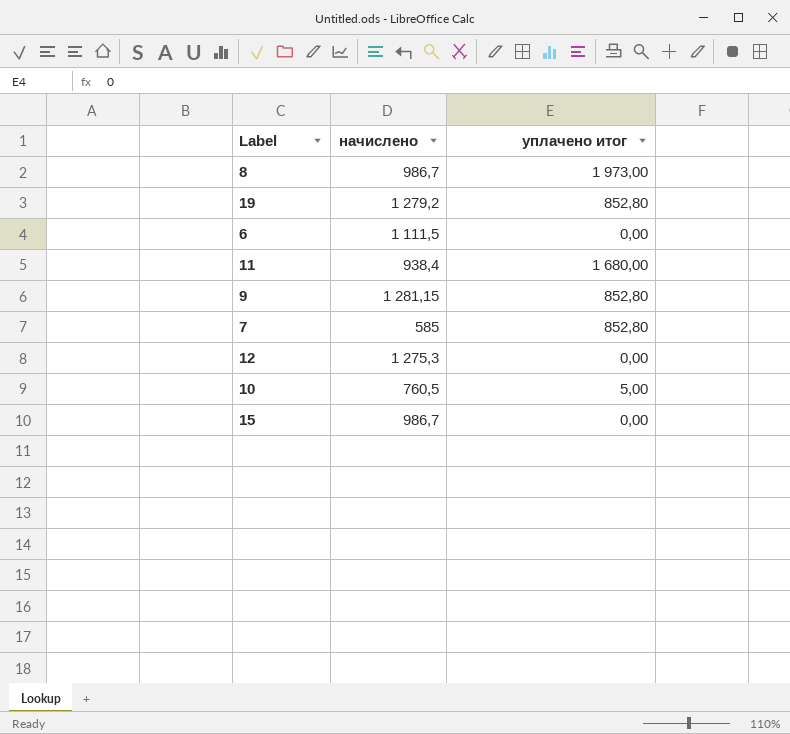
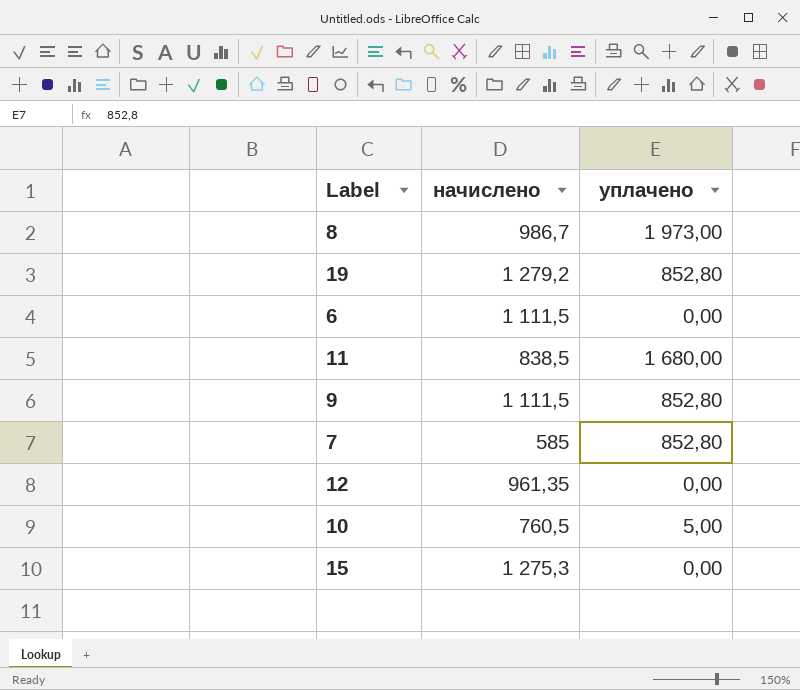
column name: уплачено итог -> уплачено
11 | начислено: 938,4 -> 838,5
9 | начислено: 1 281,15 -> 1 111,5
12 | начислено: 1 275,3 -> 961,35
15 | начислено: 986,7 -> 1 275,3

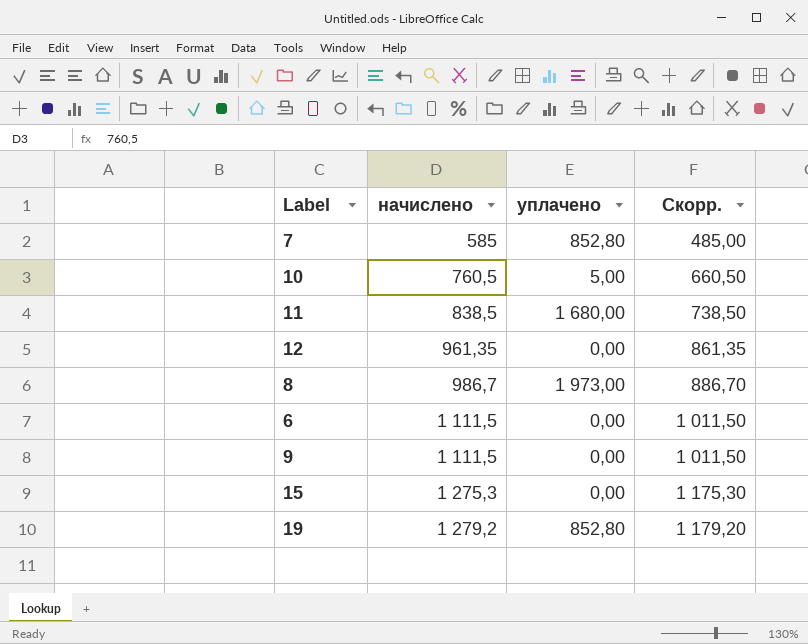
row order: none -> начислено ascending
column Скорр. | formula: none -> [начислено] - 100
9 | уплачено: 852,80 -> 0,00

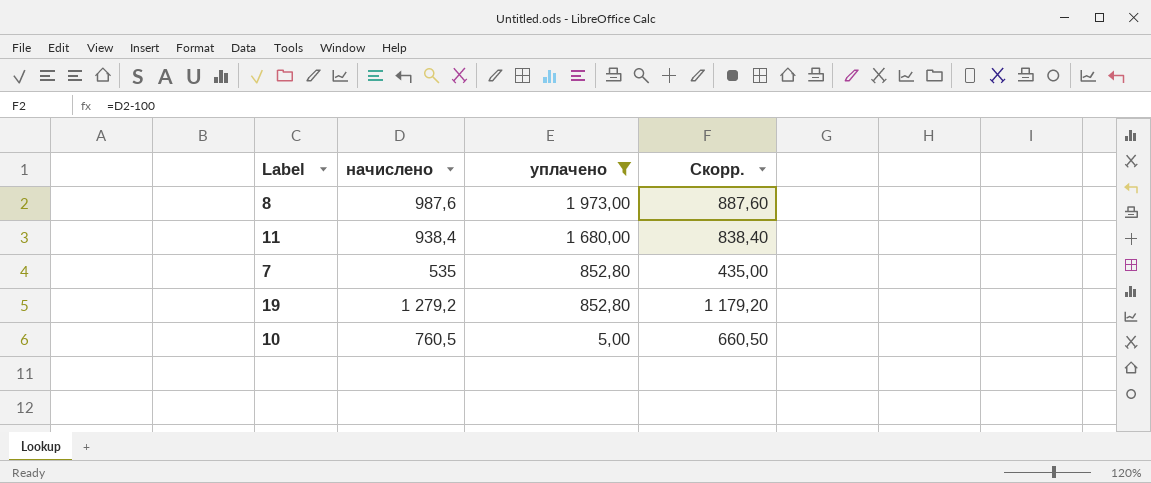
filter: none -> уплачено != 0,00
row order: начислено ascending -> уплачено descending
8 | начислено: 986,7 -> 987,6
8 | Скорр.: 886,70 -> 887,60
11 | начислено: 838,5 -> 938,4
11 | Скорр.: 738,50 -> 838,40
7 | начислено: 585 -> 535
7 | Скорр.: 485,00 -> 435,00

